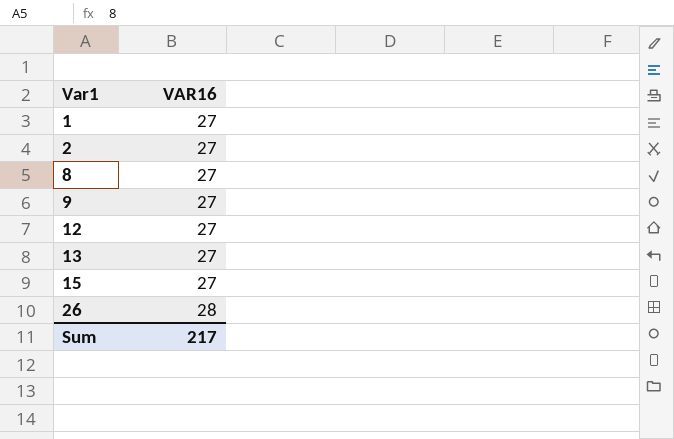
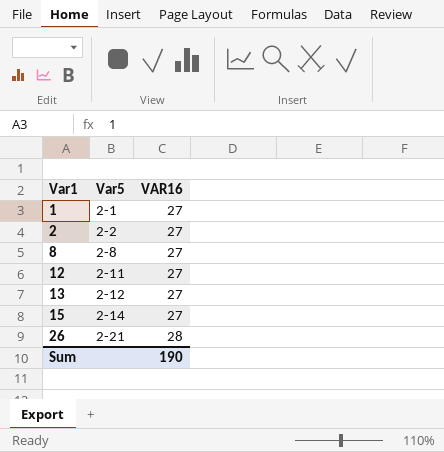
column Var5 | position: none -> 2
row 9: 27 -> none
Sum | VAR16: 217 -> 190

